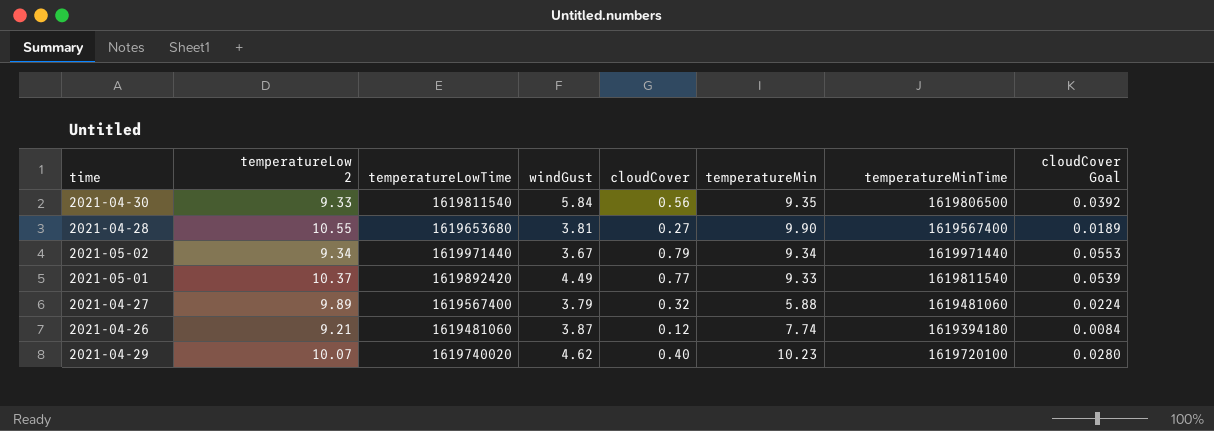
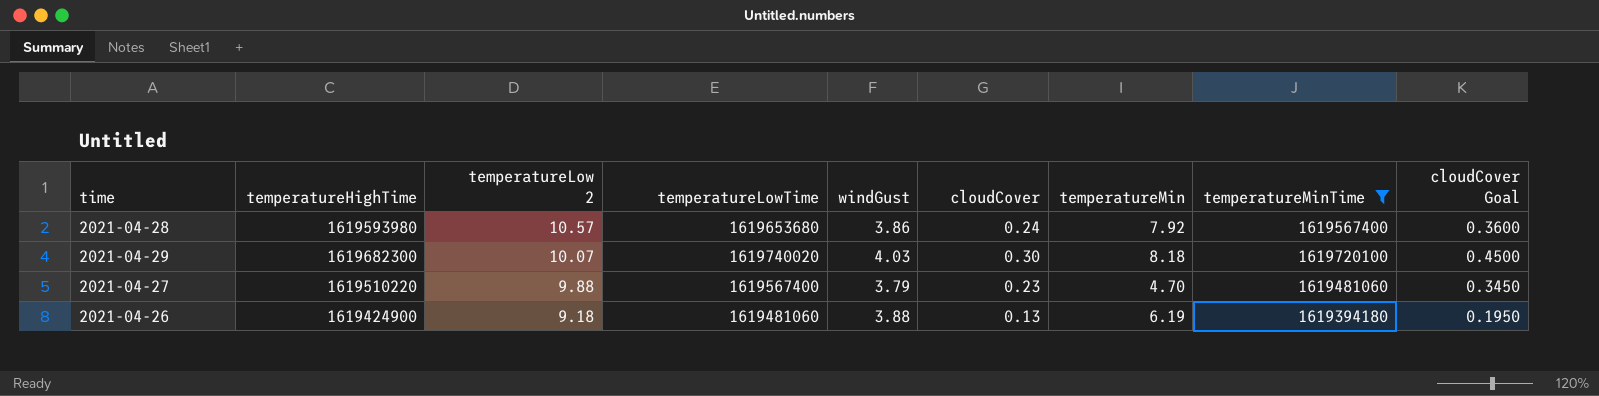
filter: none -> temperatureMinTime <= 1619720100
row order: none -> temperatureLow 2 descending
column temperatureHighTime | position: none -> 2
column cloudCover Goal | formula: [cloudCover] * 0.07 -> [cloudCover] * 1.5
2021-04-28 | temperatureLow 2: 10.55 -> 10.57
2021-04-28 | windGust: 3.81 -> 3.86
2021-04-28 | cloudCover: 0.27 -> 0.24
2021-04-28 | temperatureMin: 9.90 -> 7.92
2021-04-29 | windGust: 4.62 -> 4.03
2021-04-29 | cloudCover: 0.40 -> 0.30
2021-04-29 | temperatureMin: 10.23 -> 8.18
2021-04-27 | temperatureLow 2: 9.89 -> 9.88
2021-04-27 | cloudCover: 0.32 -> 0.23
2021-04-27 | temperatureMin: 5.88 -> 4.70
2021-04-26 | temperatureLow 2: 9.21 -> 9.18
2021-04-26 | windGust: 3.87 -> 3.88
2021-04-26 | cloudCover: 0.12 -> 0.13
2021-04-26 | temperatureMin: 7.74 -> 6.19

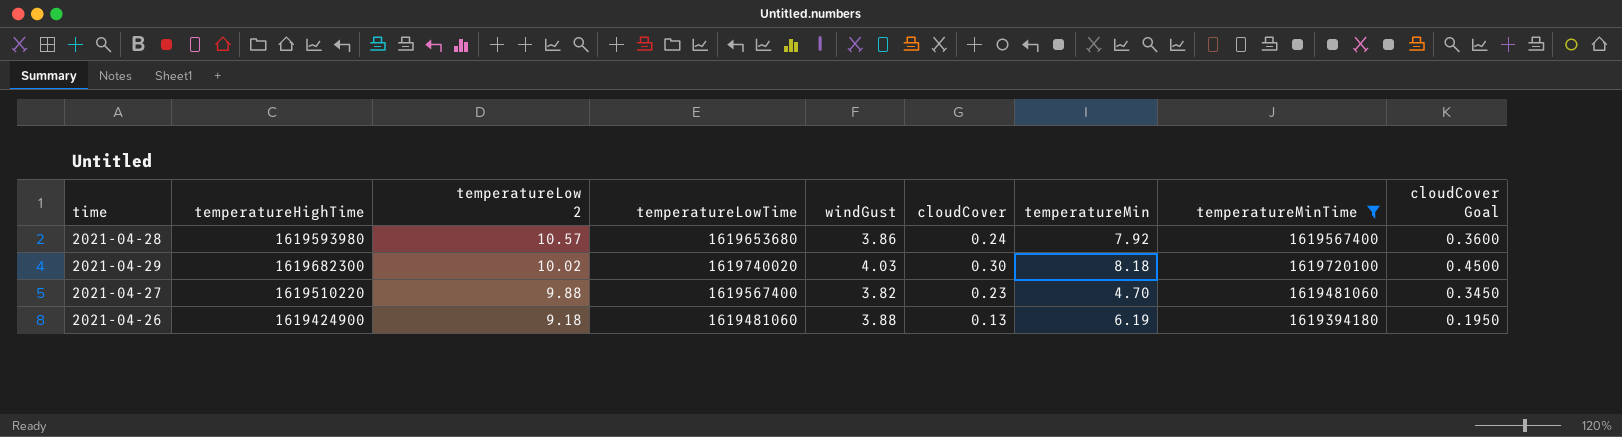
2021-04-29 | temperatureLow 2: 10.07 -> 10.02
2021-04-27 | windGust: 3.79 -> 3.82

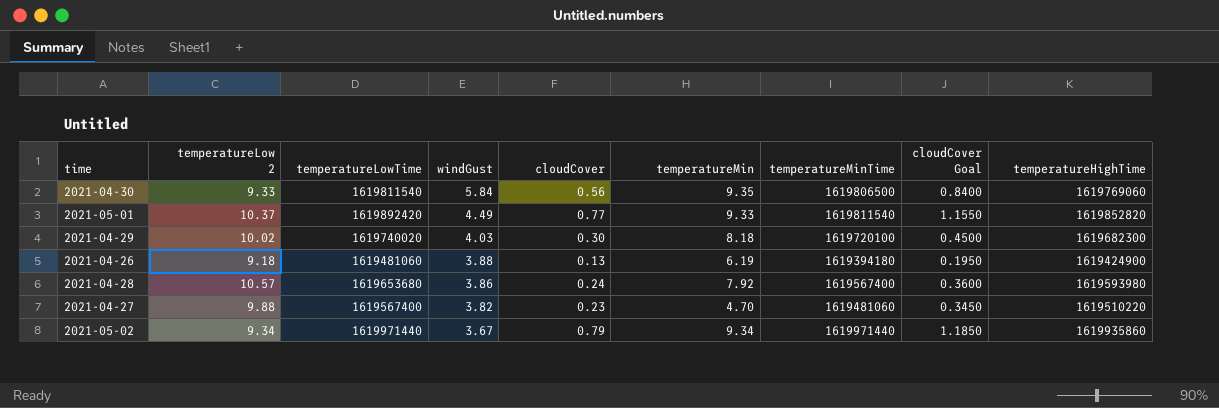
filter: temperatureMinTime <= 1619720100 -> none
row order: temperatureLow 2 descending -> windGust descending
column temperatureHighTime | position: 2 -> 9

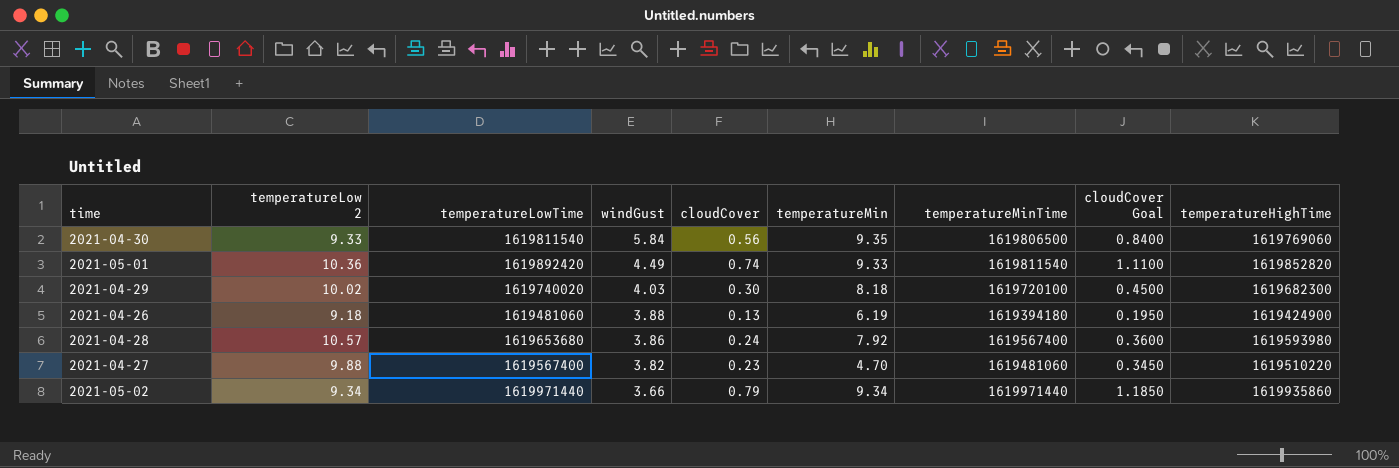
2021-05-01 | temperatureLow 2: 10.37 -> 10.36
2021-05-01 | cloudCover: 0.77 -> 0.74
2021-05-01 | cloudCover Goal: 1.1550 -> 1.1100
2021-05-02 | windGust: 3.67 -> 3.66

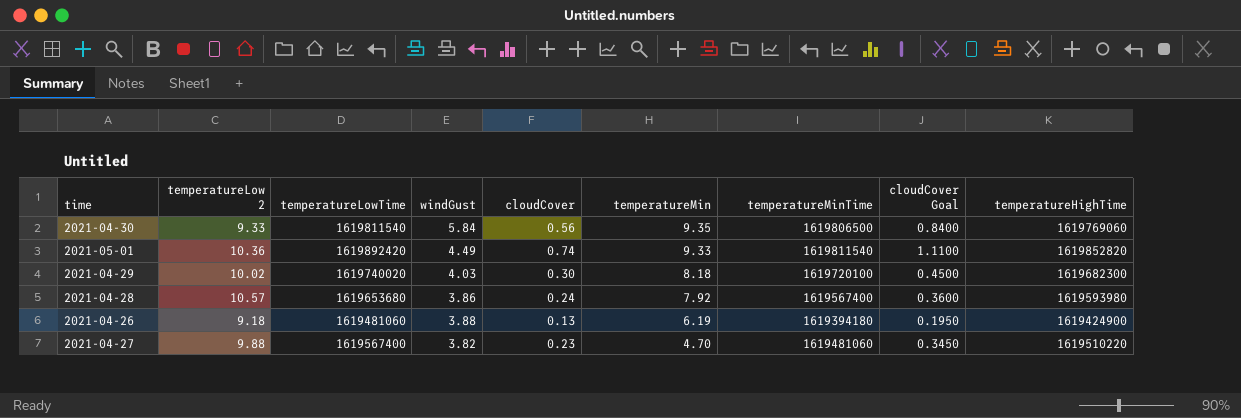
row order: windGust descending -> temperatureMin descending
row 2021-05-02: 9.34 | 1619971440 | 3.66 | 0.79 | 9.34 | 1619971440 | 1.1850 | 1619935860 -> none

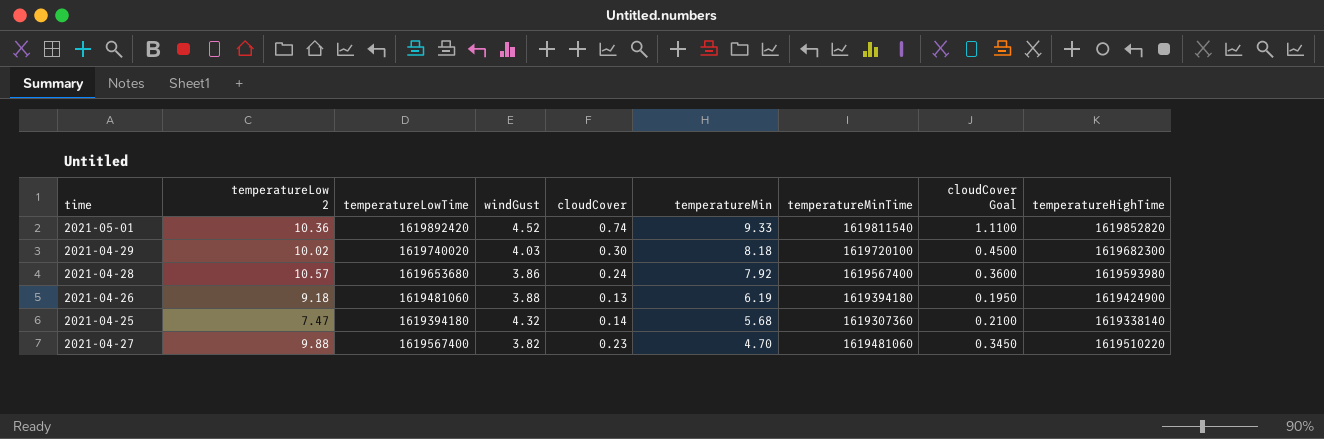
row 2021-04-30: 9.33 | 1619811540 | 5.84 | 0.56 | 9.35 | 1619806500 | 0.8400 | 1619769060 -> none
2021-05-01 | windGust: 4.49 -> 4.52
row 2021-04-25: none -> 7.47 | 1619394180 | 4.32 | 0.14 | 5.68 | 1619307360 | 0.2100 | 1619338140

